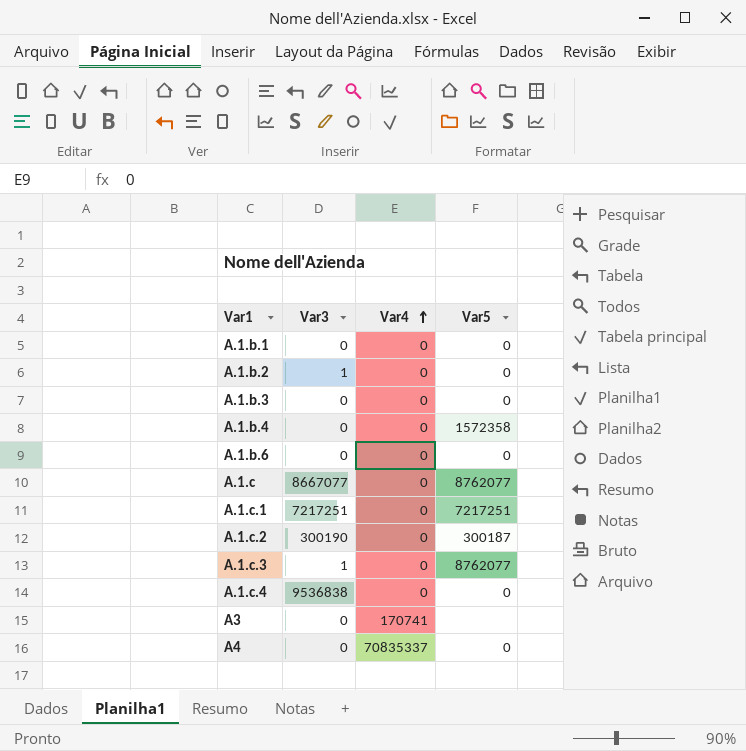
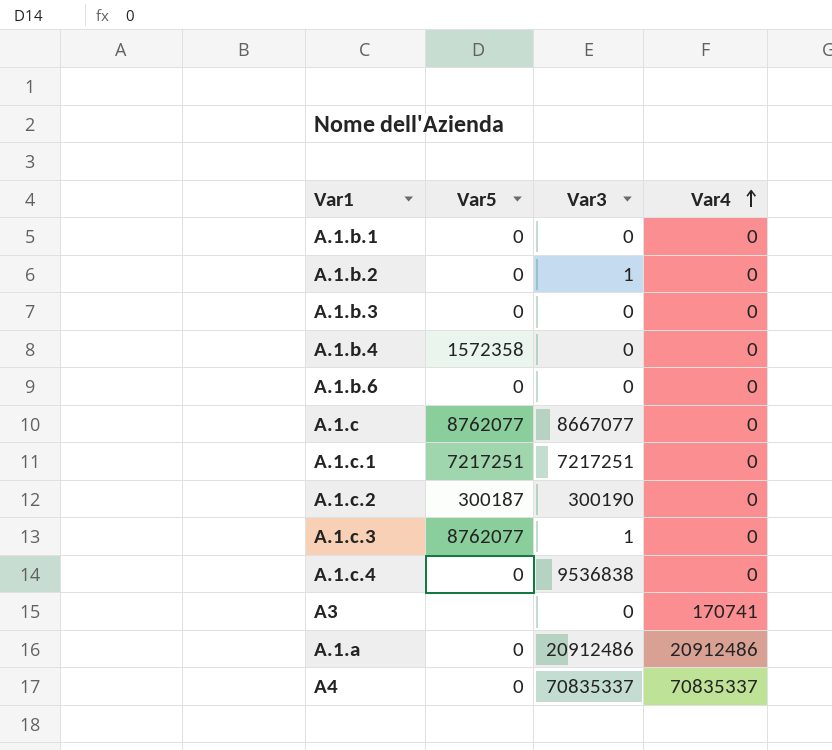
column Var5 | position: 4 -> 2
row A.1.a: none -> 0 | 20912486 | 20912486
A4 | Var3: 0 -> 70835337

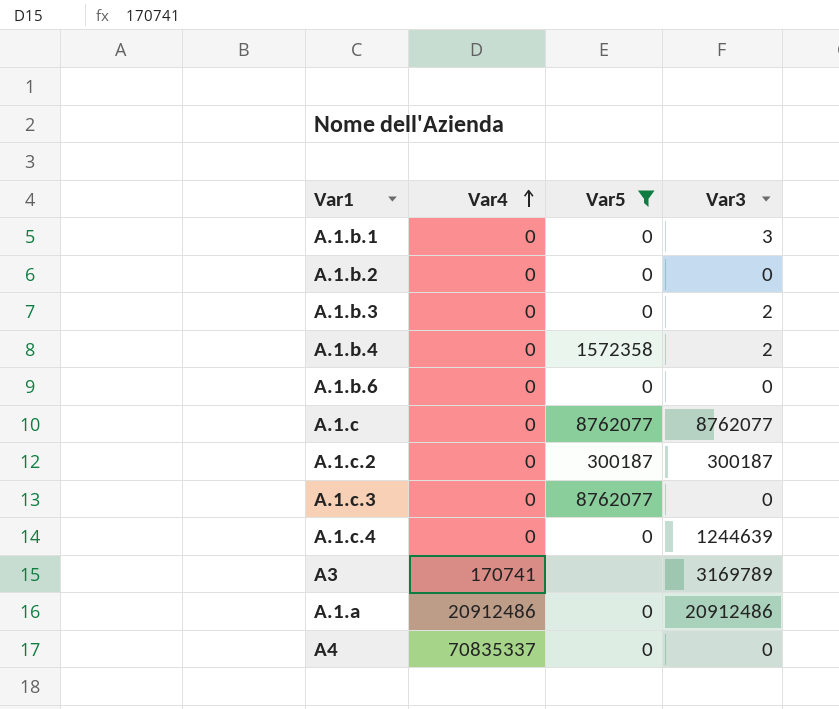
filter: none -> Var5 != 7217251
column Var4 | position: 4 -> 2
A.1.b.1 | Var3: 0 -> 3
A.1.b.2 | Var3: 1 -> 0
A.1.b.3 | Var3: 0 -> 2
A.1.b.4 | Var3: 0 -> 2
A.1.c | Var3: 8667077 -> 8762077
A.1.c.2 | Var3: 300190 -> 300187
A.1.c.3 | Var3: 1 -> 0
A.1.c.4 | Var3: 9536838 -> 1244639
A3 | Var3: 0 -> 3169789
A4 | Var3: 70835337 -> 0

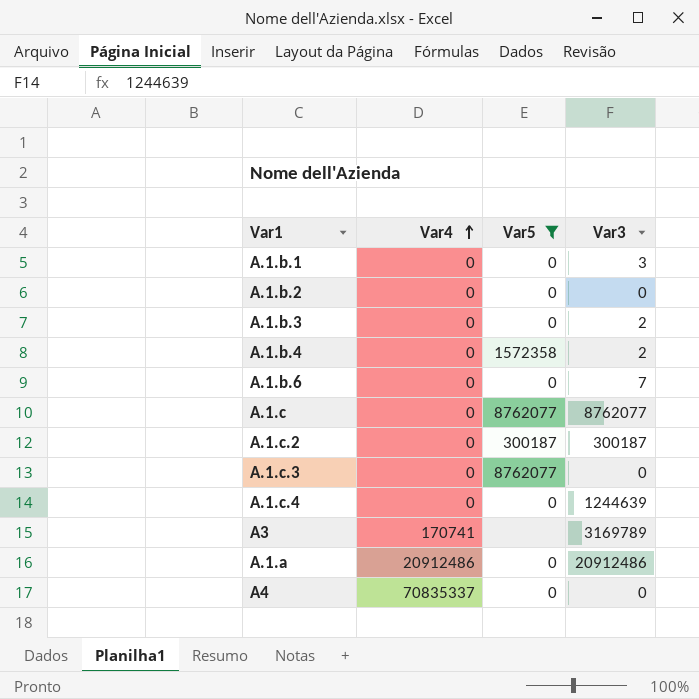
A.1.b.6 | Var3: 0 -> 7

